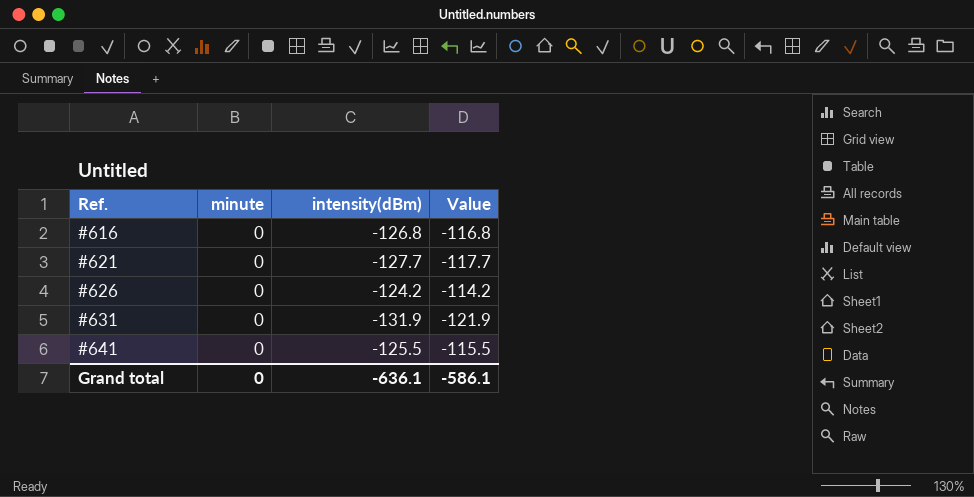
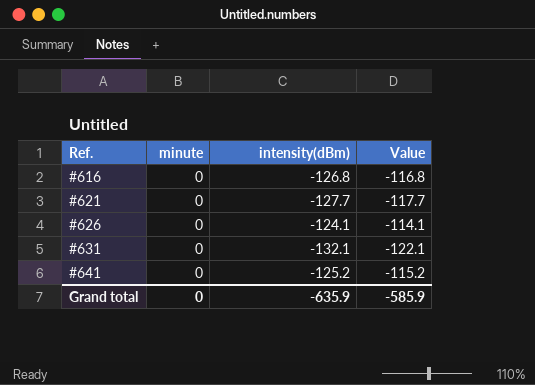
#626 | intensity(dBm): -124.2 -> -124.1
#626 | Value: -114.2 -> -114.1
#631 | intensity(dBm): -131.9 -> -132.1
#631 | Value: -121.9 -> -122.1
#641 | intensity(dBm): -125.5 -> -125.2
#641 | Value: -115.5 -> -115.2
Grand total | intensity(dBm): -636.1 -> -635.9
Grand total | Value: -586.1 -> -585.9

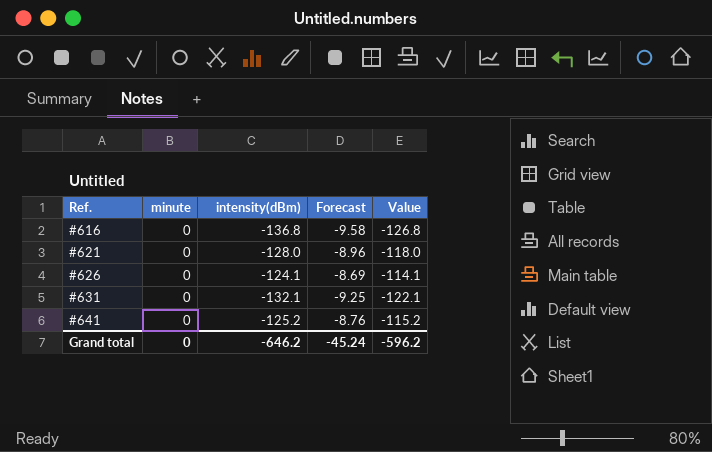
column Forecast | formula: none -> [intensity(dBm)] * 0.07
#616 | intensity(dBm): -126.8 -> -136.8
#616 | Value: -116.8 -> -126.8
#621 | intensity(dBm): -127.7 -> -128.0
#621 | Value: -117.7 -> -118.0
Grand total | intensity(dBm): -635.9 -> -646.2
Grand total | Value: -585.9 -> -596.2

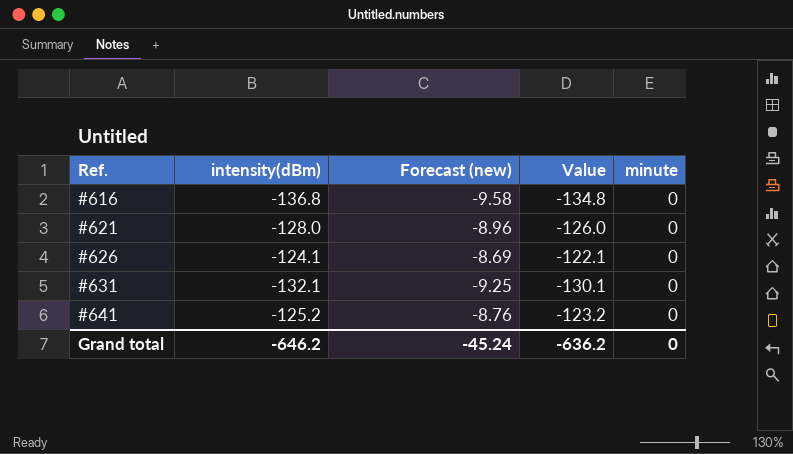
column name: Forecast -> Forecast (new)
column Value | formula: [intensity(dBm)] + 10 -> [intensity(dBm)] + 2
column minute | position: 2 -> 5
Grand total | Value: -596.2 -> -636.2

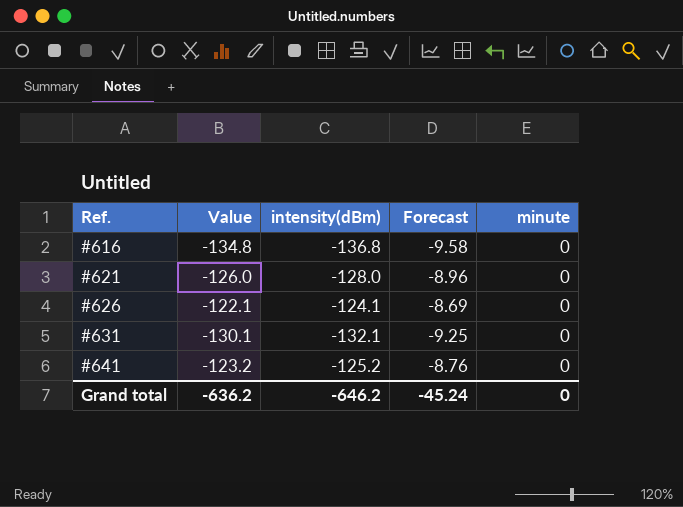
column Value | position: 4 -> 2
column name: Forecast (new) -> Forecast

